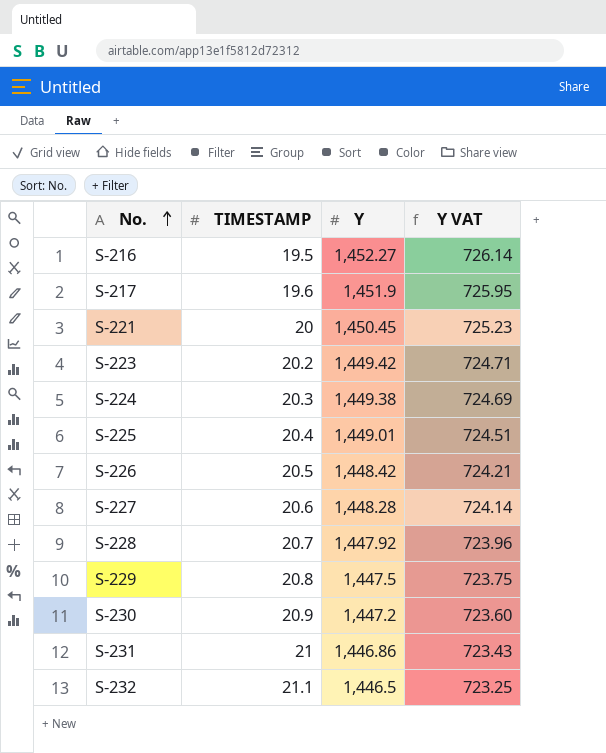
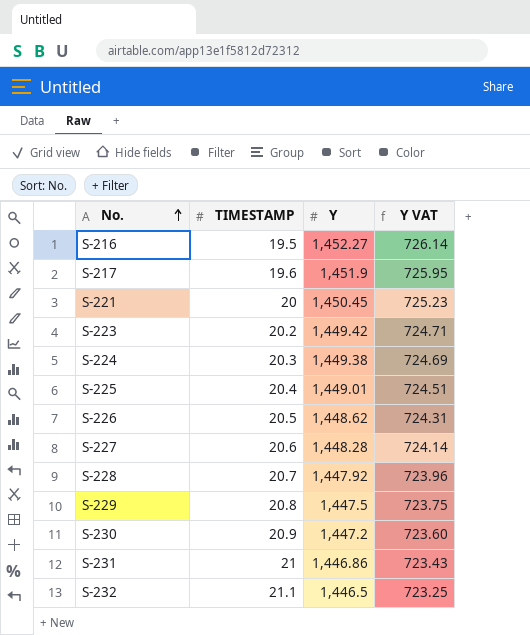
S-226 | Y: 1,448.42 -> 1,448.62
S-226 | Y VAT: 724.21 -> 724.31

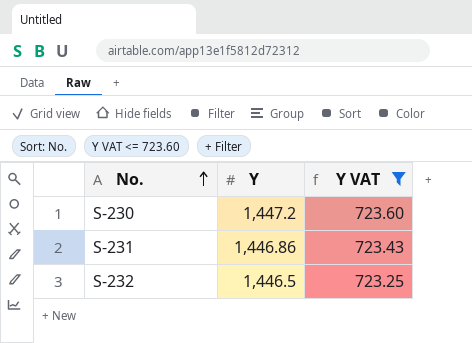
filter: none -> Y VAT <= 723.60
column TIMESTAMP | position: 2 -> none

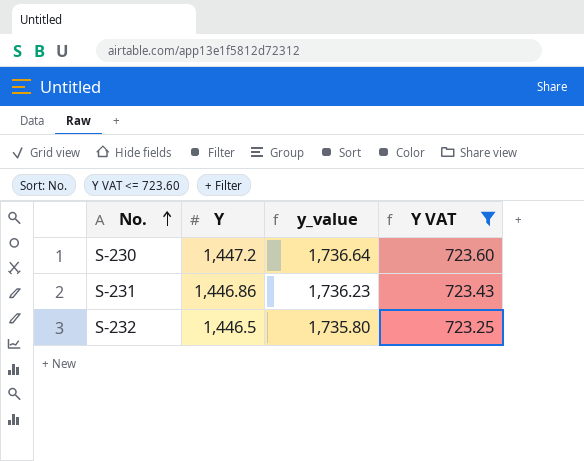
column y_value | formula: none -> [Y] * 1.2

